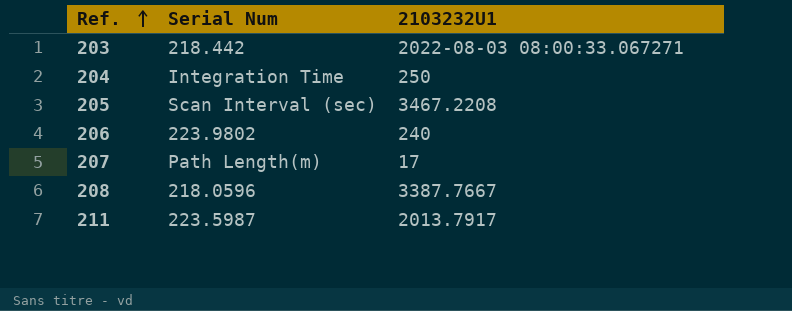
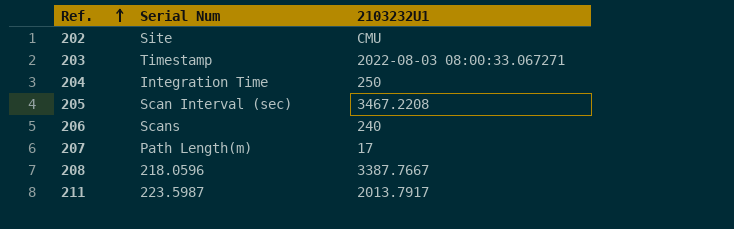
row 202: none -> Site | CMU
203 | Serial Num: 218.442 -> Timestamp
206 | Serial Num: 223.9802 -> Scans

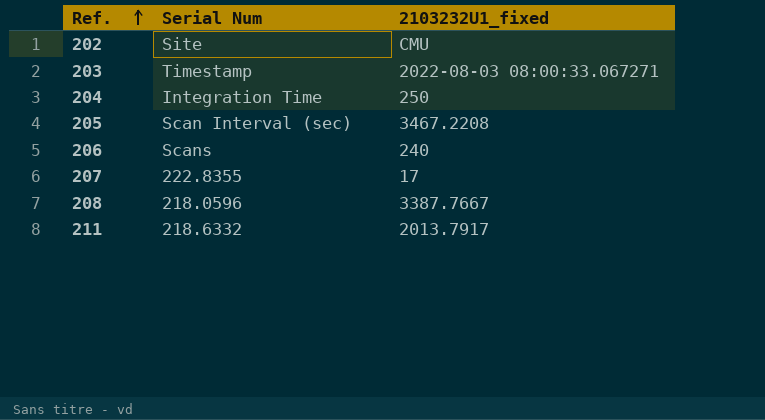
column name: 2103232U1 -> 2103232U1_fixed
207 | Serial Num: Path Length(m) -> 222.8355
211 | Serial Num: 223.5987 -> 218.6332

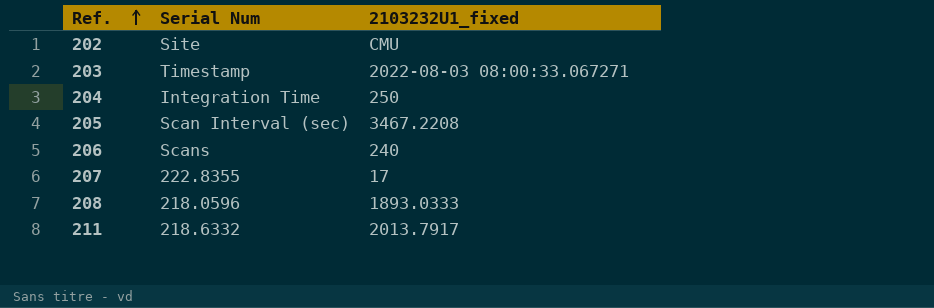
208 | 2103232U1_fixed: 3387.7667 -> 1893.0333

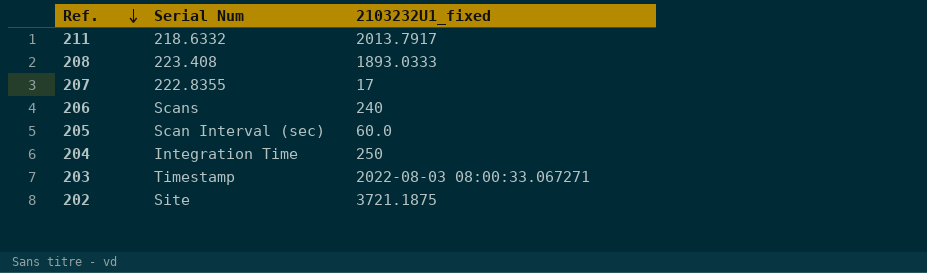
row order: Ref. ascending -> Ref. descending
208 | Serial Num: 218.0596 -> 223.408
205 | 2103232U1_fixed: 3467.2208 -> 60.0
202 | 2103232U1_fixed: CMU -> 3721.1875

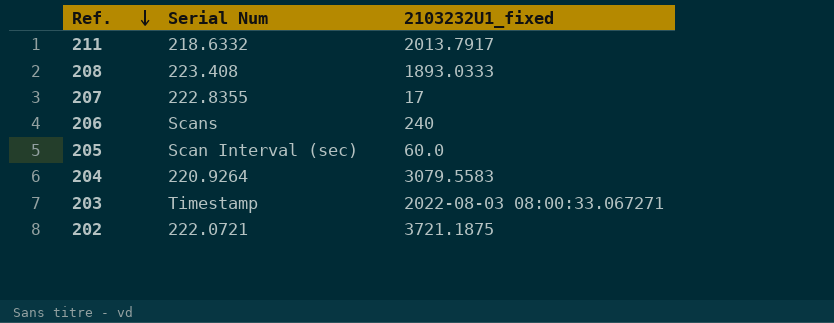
204 | Serial Num: Integration Time -> 220.9264
204 | 2103232U1_fixed: 250 -> 3079.5583
202 | Serial Num: Site -> 222.0721

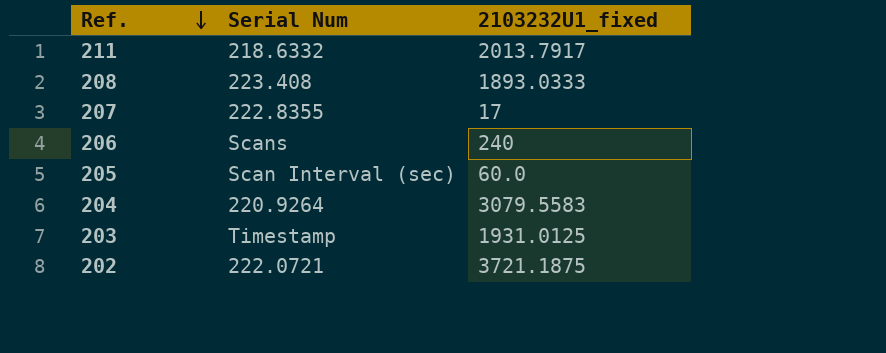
203 | 2103232U1_fixed: 2022-08-03 08:00:33.067271 -> 1931.0125

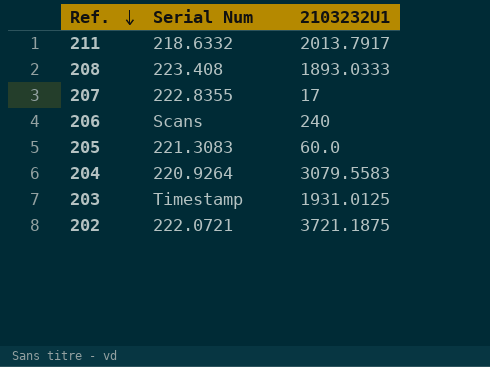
column name: 2103232U1_fixed -> 2103232U1
205 | Serial Num: Scan Interval (sec) -> 221.3083

